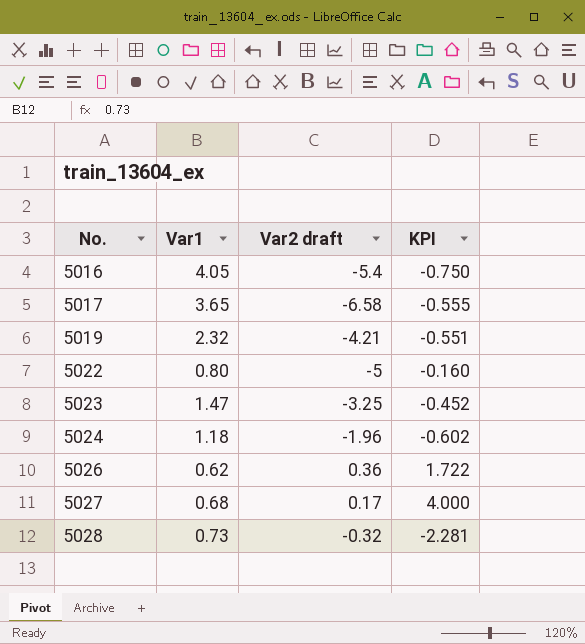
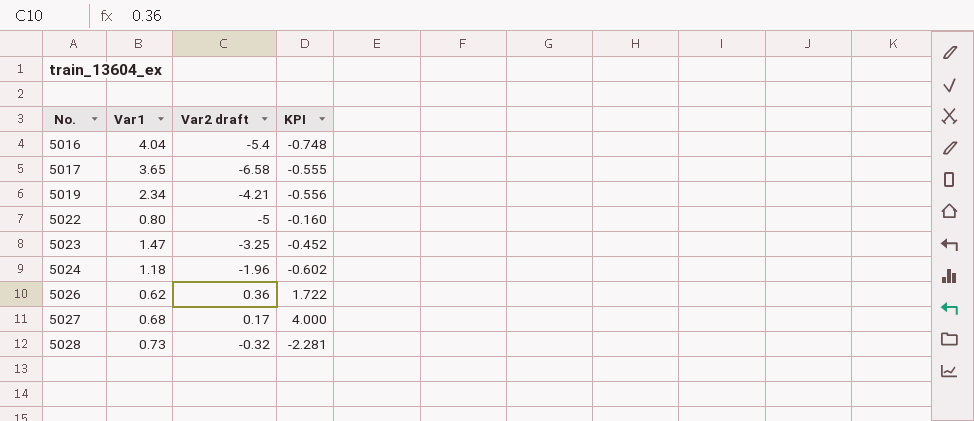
5016 | Var1: 4.05 -> 4.04
5016 | KPI: -0.750 -> -0.748
5019 | Var1: 2.32 -> 2.34
5019 | KPI: -0.551 -> -0.556

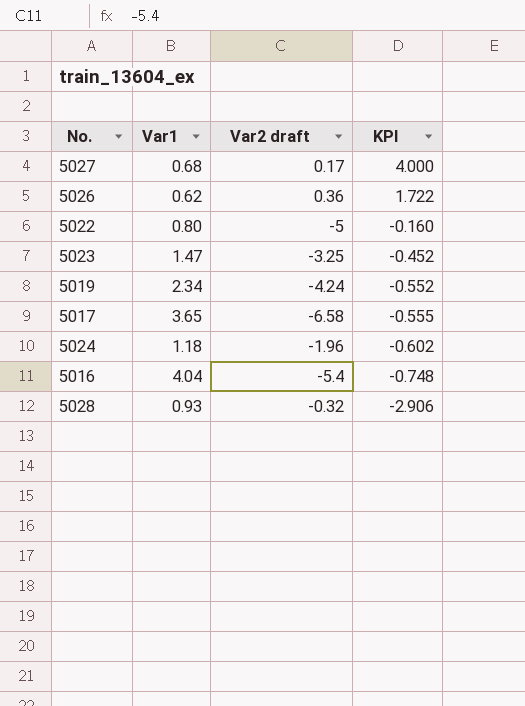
row order: No. ascending -> KPI descending
5019 | Var2 draft: -4.21 -> -4.24
5019 | KPI: -0.556 -> -0.552
5028 | Var1: 0.73 -> 0.93
5028 | KPI: -2.281 -> -2.906

